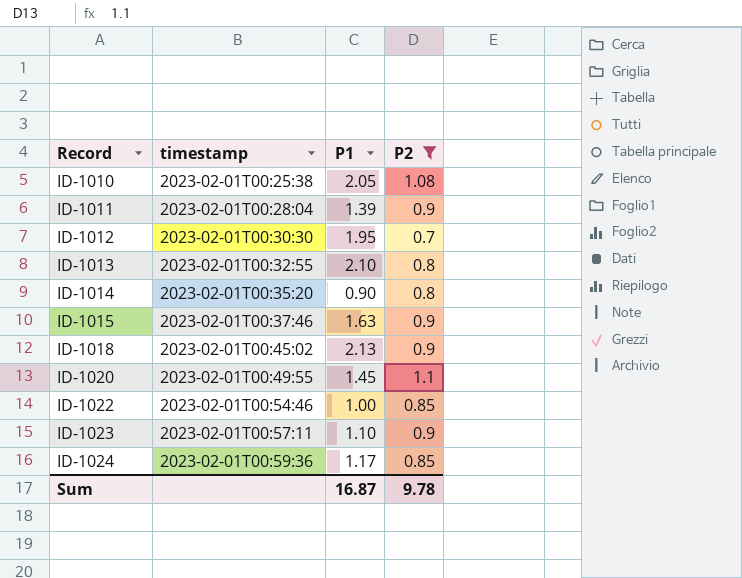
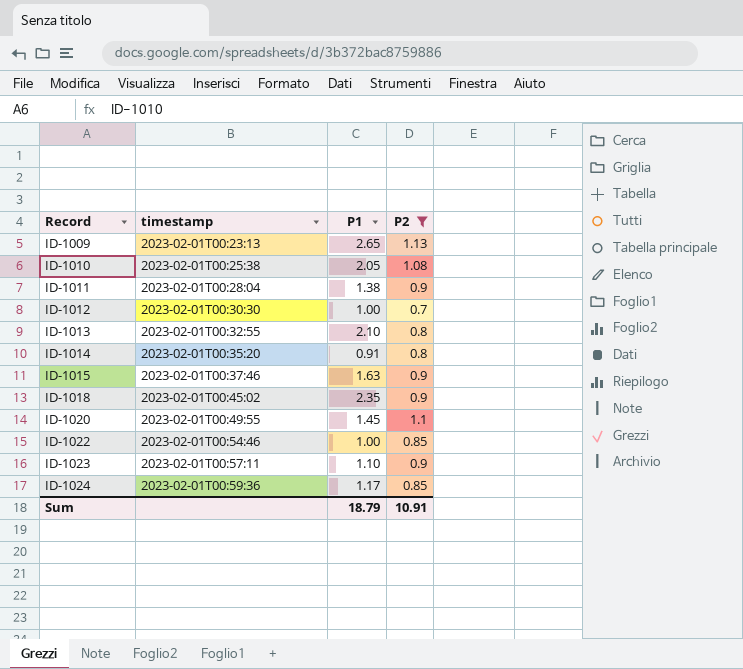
row ID-1009: none -> 2023-02-01T00:23:13 | 2.65 | 1.13
ID-1011 | P1: 1.39 -> 1.38
ID-1012 | P1: 1.95 -> 1.00
ID-1014 | P1: 0.90 -> 0.91
ID-1018 | P1: 2.13 -> 2.35
Sum | P1: 16.87 -> 18.79
Sum | P2: 9.78 -> 10.91

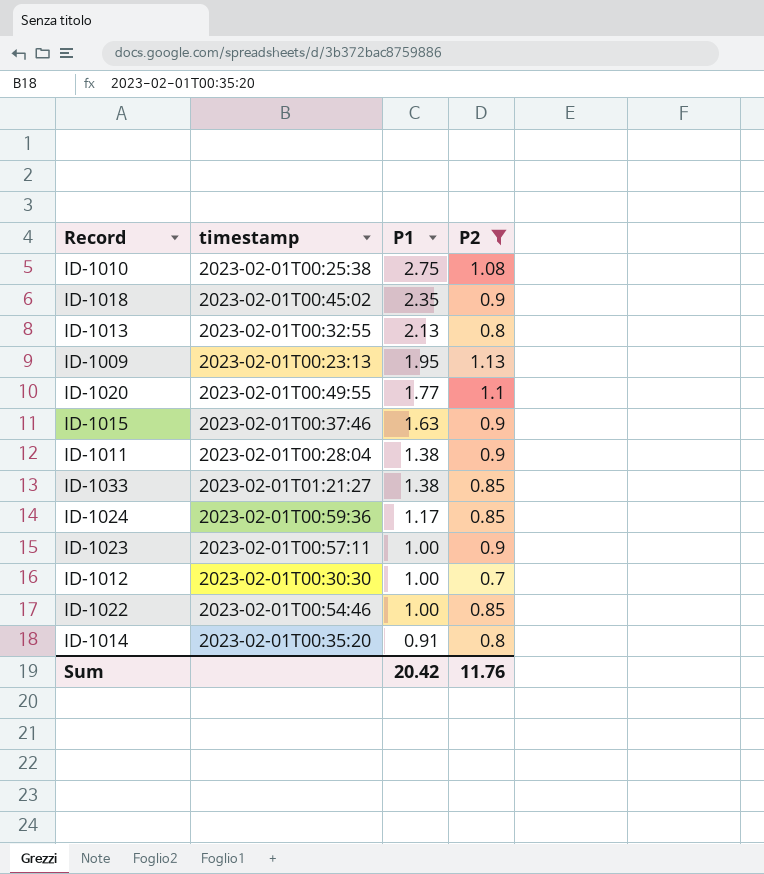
row order: Record ascending -> P1 descending
ID-1010 | P1: 2.05 -> 2.75
ID-1013 | P1: 2.10 -> 2.13
ID-1009 | P1: 2.65 -> 1.95
ID-1020 | P1: 1.45 -> 1.77
row ID-1033: none -> 2023-02-01T01:21:27 | 1.38 | 0.85
ID-1023 | P1: 1.10 -> 1.00
Sum | P1: 18.79 -> 20.42
Sum | P2: 10.91 -> 11.76

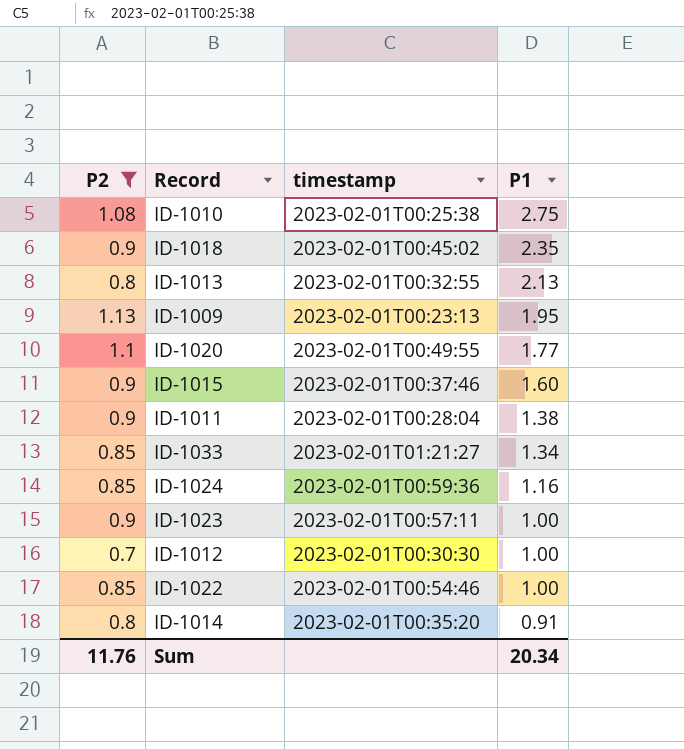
column P2 | position: 4 -> 1
ID-1015 | P1: 1.63 -> 1.60
ID-1033 | P1: 1.38 -> 1.34
ID-1024 | P1: 1.17 -> 1.16
Sum | P1: 20.42 -> 20.34

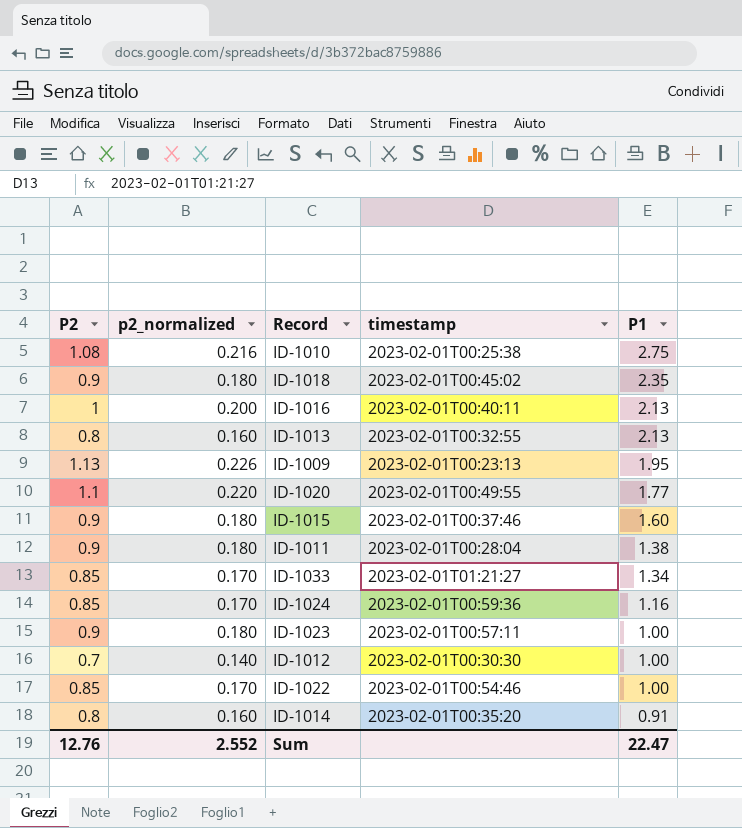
filter: P2 != 1 -> none
column p2_normalized | formula: none -> [P2] * 0.2
Sum | P2: 11.76 -> 12.76
Sum | P1: 20.34 -> 22.47

